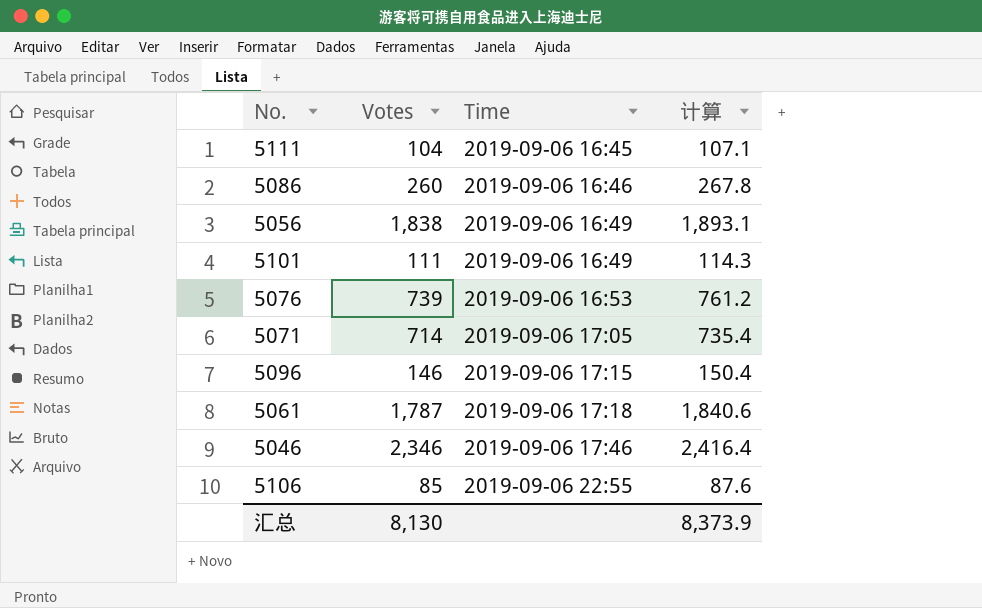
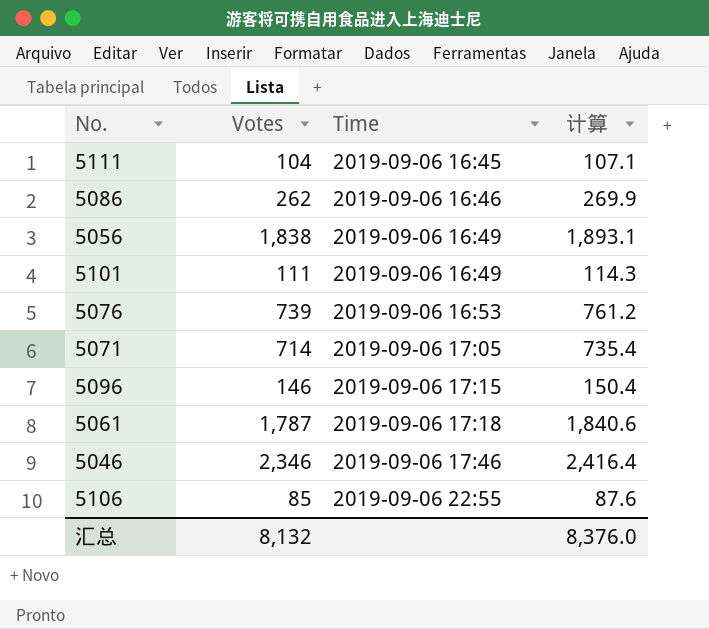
5086 | Votes: 260 -> 262
5086 | 计算: 267.8 -> 269.9
汇总 | Votes: 8,130 -> 8,132
汇总 | 计算: 8,373.9 -> 8,376.0

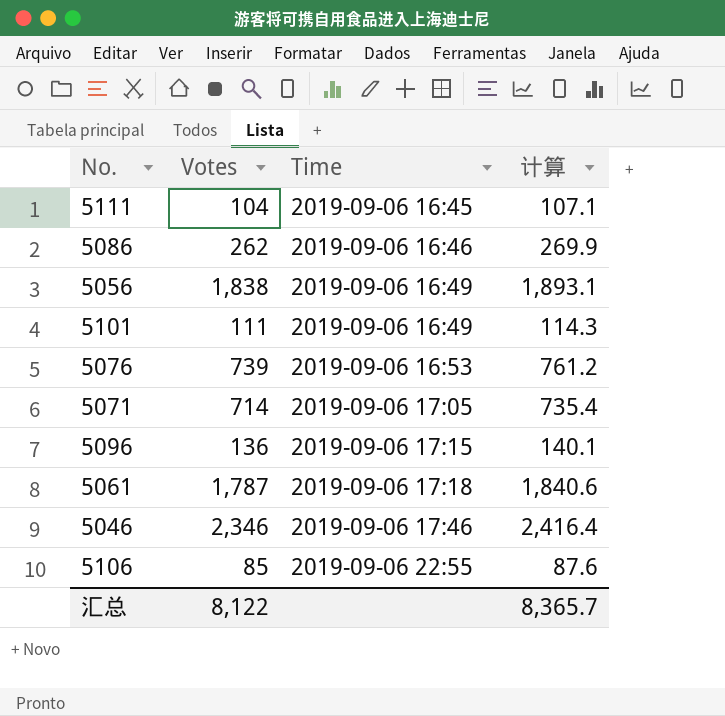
5096 | Votes: 146 -> 136
5096 | 计算: 150.4 -> 140.1
汇总 | Votes: 8,132 -> 8,122
汇总 | 计算: 8,376.0 -> 8,365.7

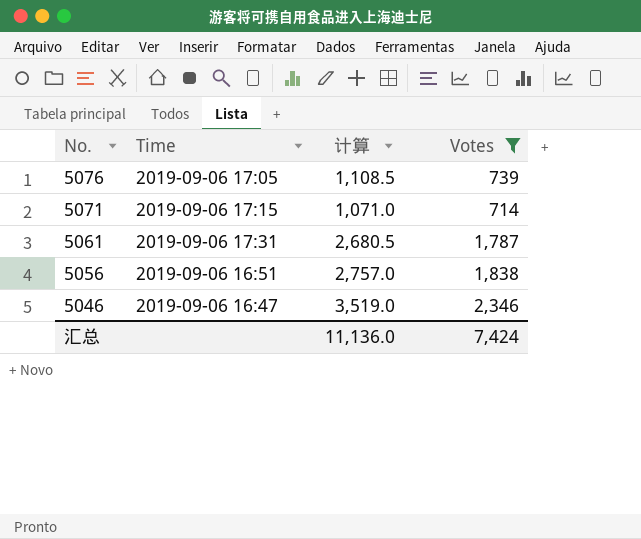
filter: none -> Votes >= 714
row order: Time ascending -> No. descending
column 计算 | formula: [Votes] * 1.03 -> [Votes] * 1.5
column Votes | position: 2 -> 4
5076 | Time: 2019-09-06 16:53 -> 2019-09-06 17:05
5071 | Time: 2019-09-06 17:05 -> 2019-09-06 17:15
5061 | Time: 2019-09-06 17:18 -> 2019-09-06 17:31
5056 | Time: 2019-09-06 16:49 -> 2019-09-06 16:51
5046 | Time: 2019-09-06 17:46 -> 2019-09-06 16:47
汇总 | 计算: 8,365.7 -> 11,136.0
汇总 | Votes: 8,122 -> 7,424

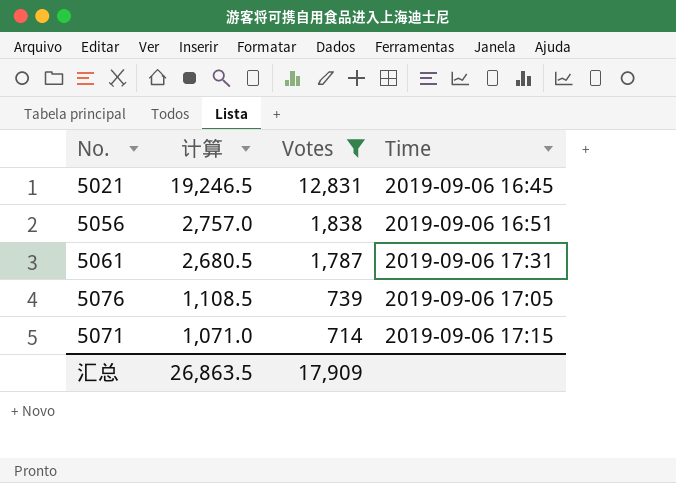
row order: No. descending -> 计算 descending
column Time | position: 2 -> 4
row 5046: 2019-09-06 16:47 | 3,519.0 | 2,346 -> none
row 5021: none -> 19,246.5 | 12,831 | 2019-09-06 16:45
汇总 | 计算: 11,136.0 -> 26,863.5
汇总 | Votes: 7,424 -> 17,909

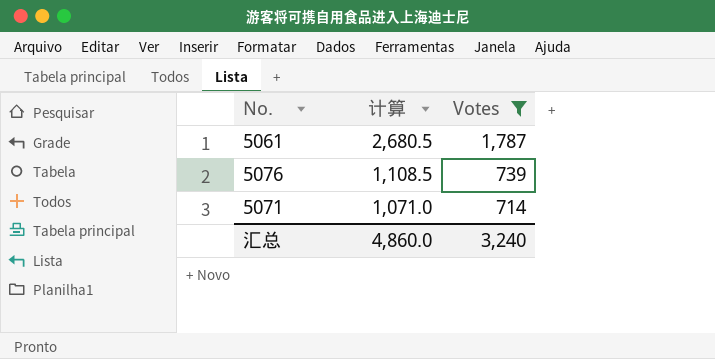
column Time | position: 4 -> none
row 5021: 19,246.5 | 12,831 | 2019-09-06 16:45 -> none
row 5056: 2,757.0 | 1,838 | 2019-09-06 16:51 -> none
汇总 | 计算: 26,863.5 -> 4,860.0
汇总 | Votes: 17,909 -> 3,240

